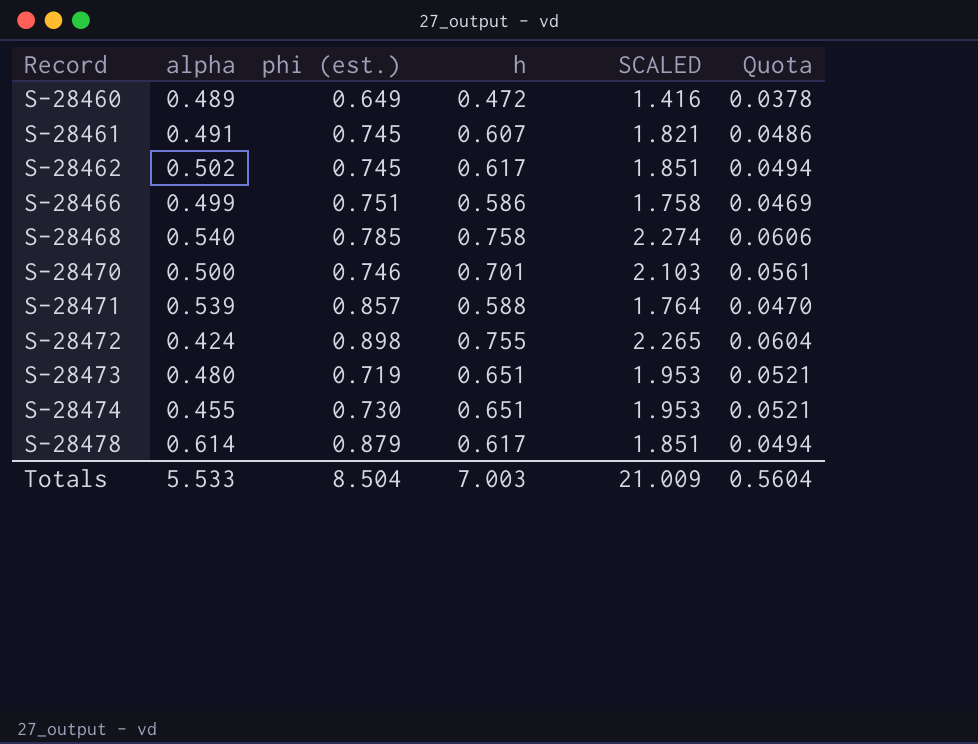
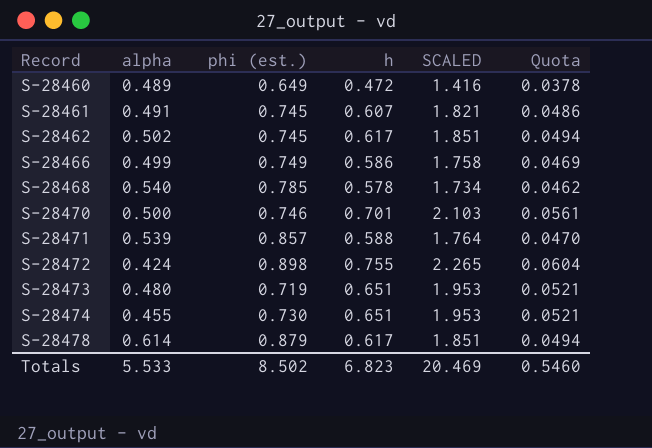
S-28466 | phi (est.): 0.751 -> 0.749
S-28468 | h: 0.758 -> 0.578
S-28468 | SCALED: 2.274 -> 1.734
S-28468 | Quota: 0.0606 -> 0.0462
Totals | phi (est.): 8.504 -> 8.502
Totals | h: 7.003 -> 6.823
Totals | SCALED: 21.009 -> 20.469
Totals | Quota: 0.5604 -> 0.5460

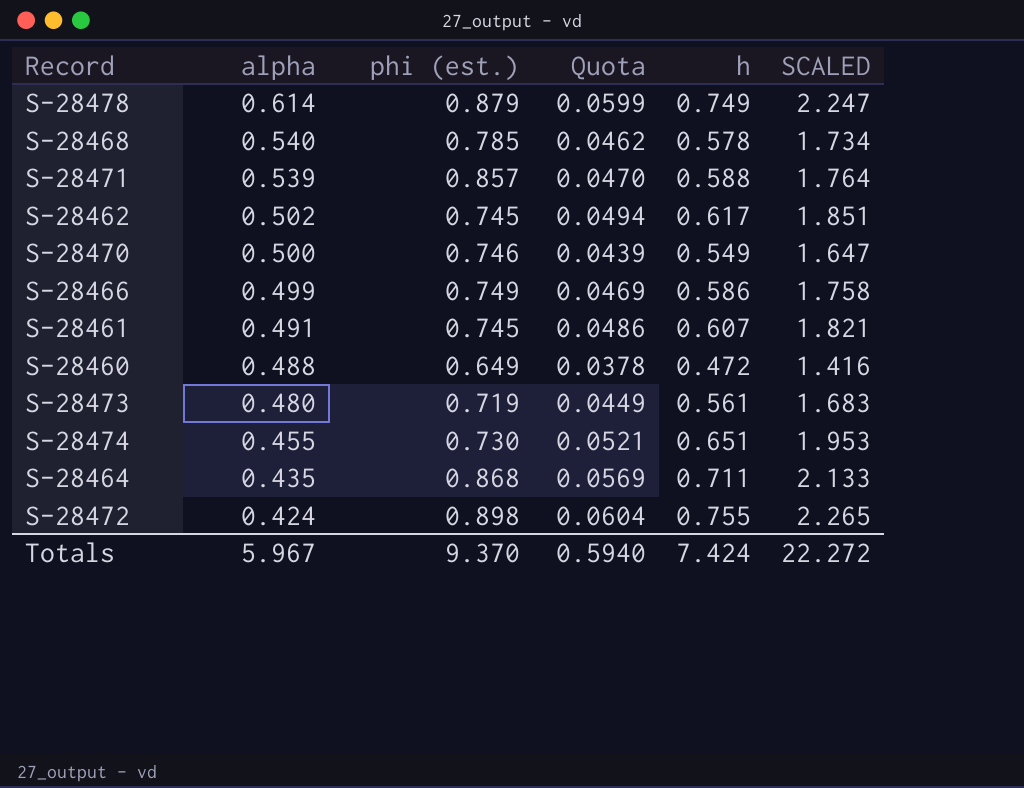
row order: Record ascending -> alpha descending
column Quota | position: 6 -> 4
S-28478 | Quota: 0.0494 -> 0.0599
S-28478 | h: 0.617 -> 0.749
S-28478 | SCALED: 1.851 -> 2.247
S-28470 | Quota: 0.0561 -> 0.0439
S-28470 | h: 0.701 -> 0.549
S-28470 | SCALED: 2.103 -> 1.647
S-28460 | alpha: 0.489 -> 0.488
S-28473 | Quota: 0.0521 -> 0.0449
S-28473 | h: 0.651 -> 0.561
S-28473 | SCALED: 1.953 -> 1.683
row S-28464: none -> 0.435 | 0.868 | 0.0569 | 0.711 | 2.133
Totals | alpha: 5.533 -> 5.967
Totals | phi (est.): 8.502 -> 9.370
Totals | Quota: 0.5460 -> 0.5940
Totals | h: 6.823 -> 7.424
Totals | SCALED: 20.469 -> 22.272

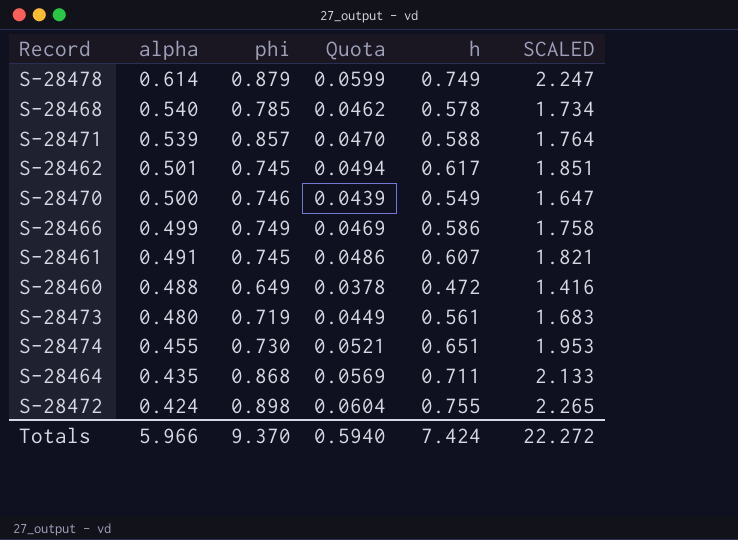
column name: phi (est.) -> phi
S-28462 | alpha: 0.502 -> 0.501
Totals | alpha: 5.967 -> 5.966

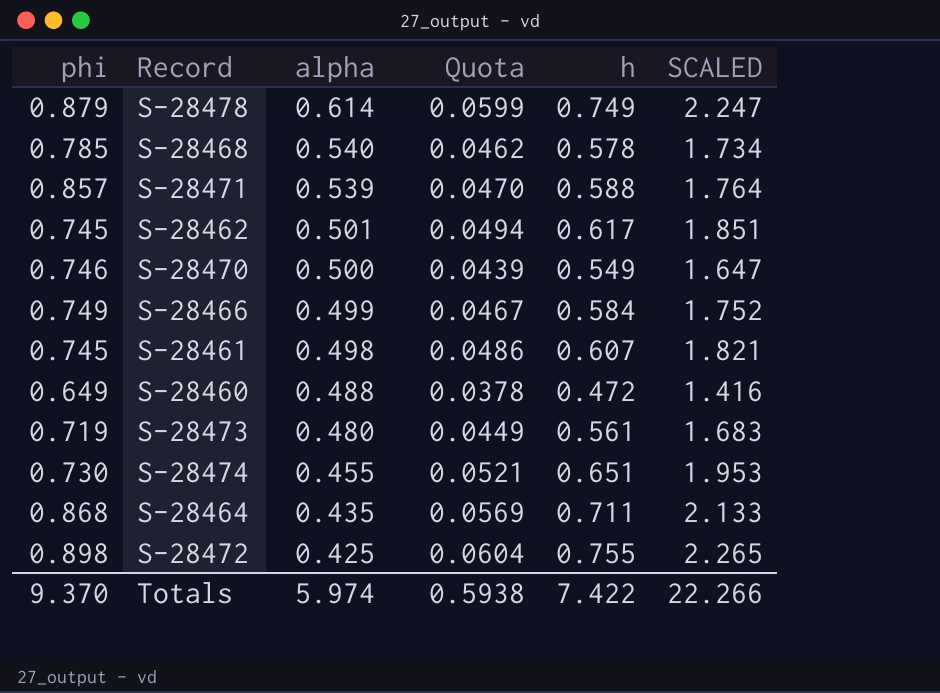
column phi | position: 3 -> 1
S-28466 | Quota: 0.0469 -> 0.0467
S-28466 | h: 0.586 -> 0.584
S-28466 | SCALED: 1.758 -> 1.752
S-28461 | alpha: 0.491 -> 0.498
S-28472 | alpha: 0.424 -> 0.425
Totals | alpha: 5.966 -> 5.974
Totals | Quota: 0.5940 -> 0.5938
Totals | h: 7.424 -> 7.422
Totals | SCALED: 22.272 -> 22.266

